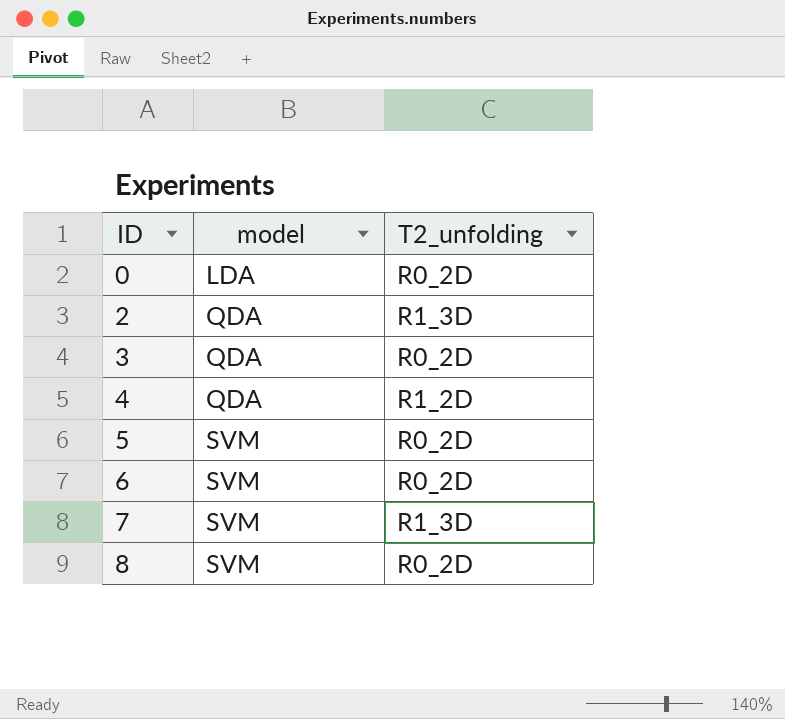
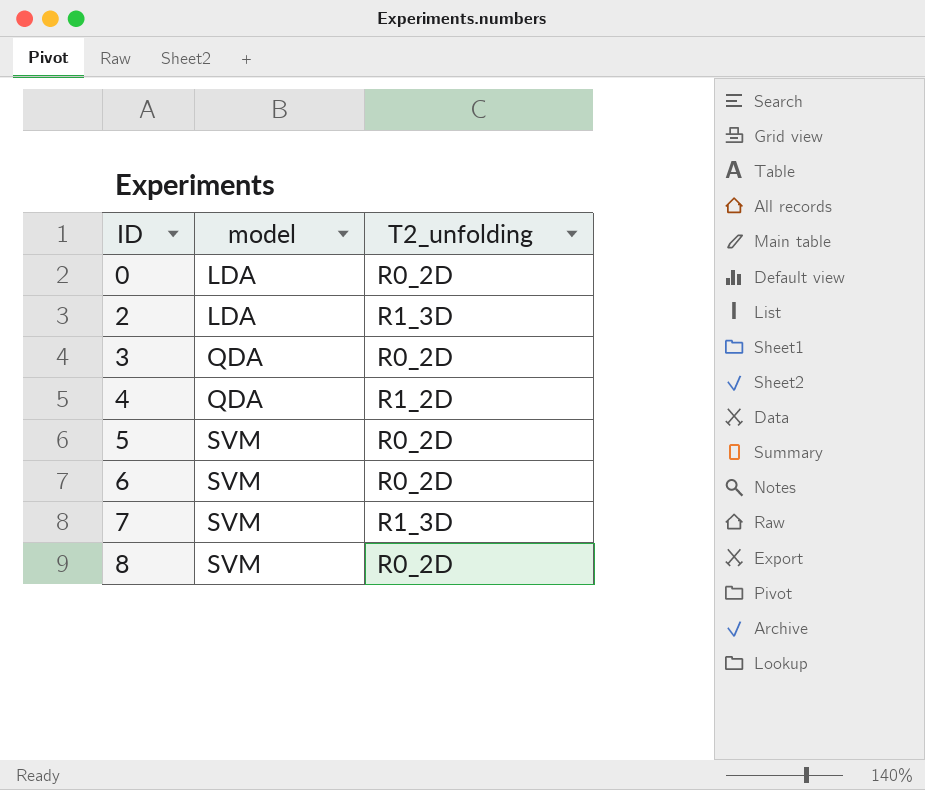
2 | model: QDA -> LDA

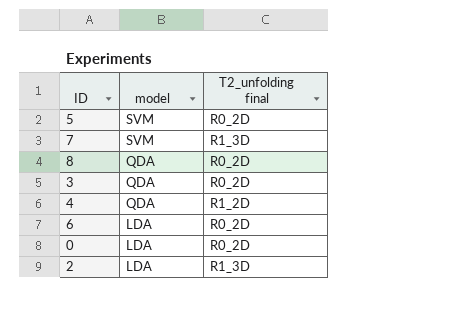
row order: ID ascending -> model descending
column name: T2_unfolding -> T2_unfolding final
8 | model: SVM -> QDA
6 | model: SVM -> LDA

